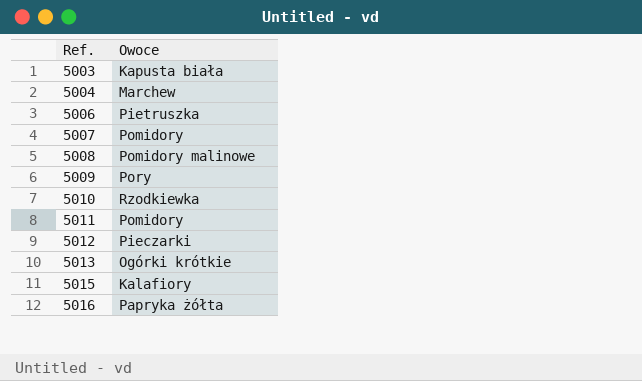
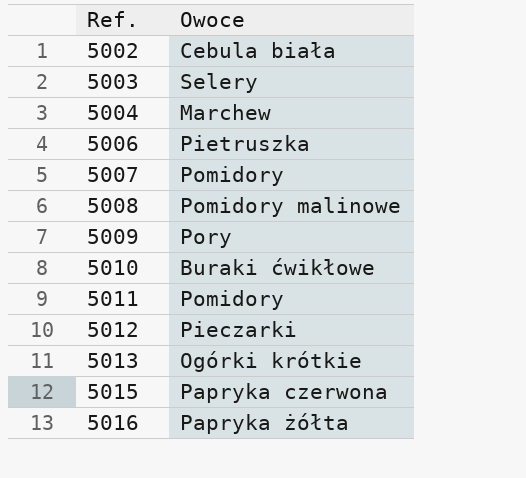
row 5002: none -> Cebula biała
5003 | Owoce: Kapusta biała -> Selery
5010 | Owoce: Rzodkiewka -> Buraki ćwikłowe
5015 | Owoce: Kalafiory -> Papryka czerwona

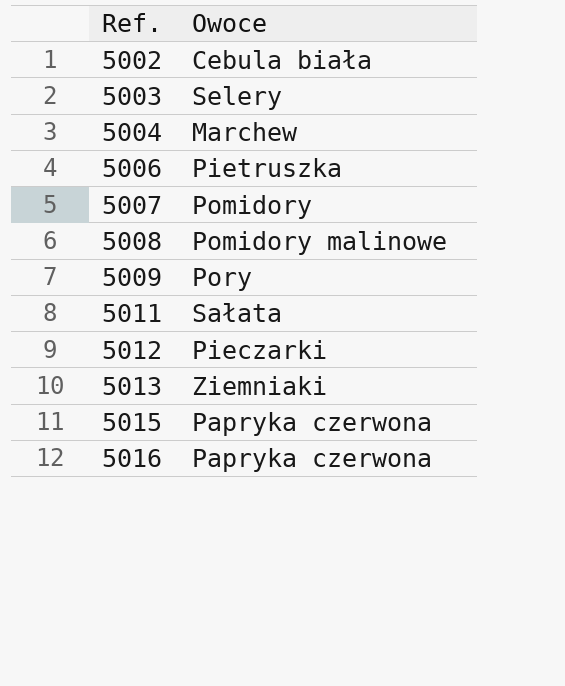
row 5010: Buraki ćwikłowe -> none
5011 | Owoce: Pomidory -> Sałata
5013 | Owoce: Ogórki krótkie -> Ziemniaki
5016 | Owoce: Papryka żółta -> Papryka czerwona

